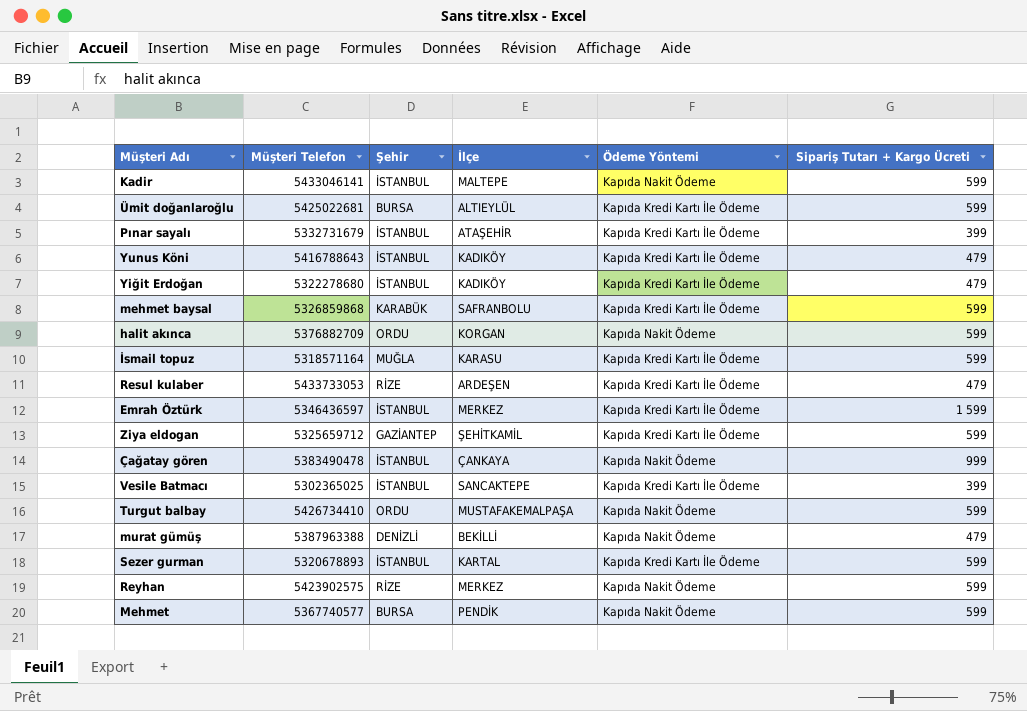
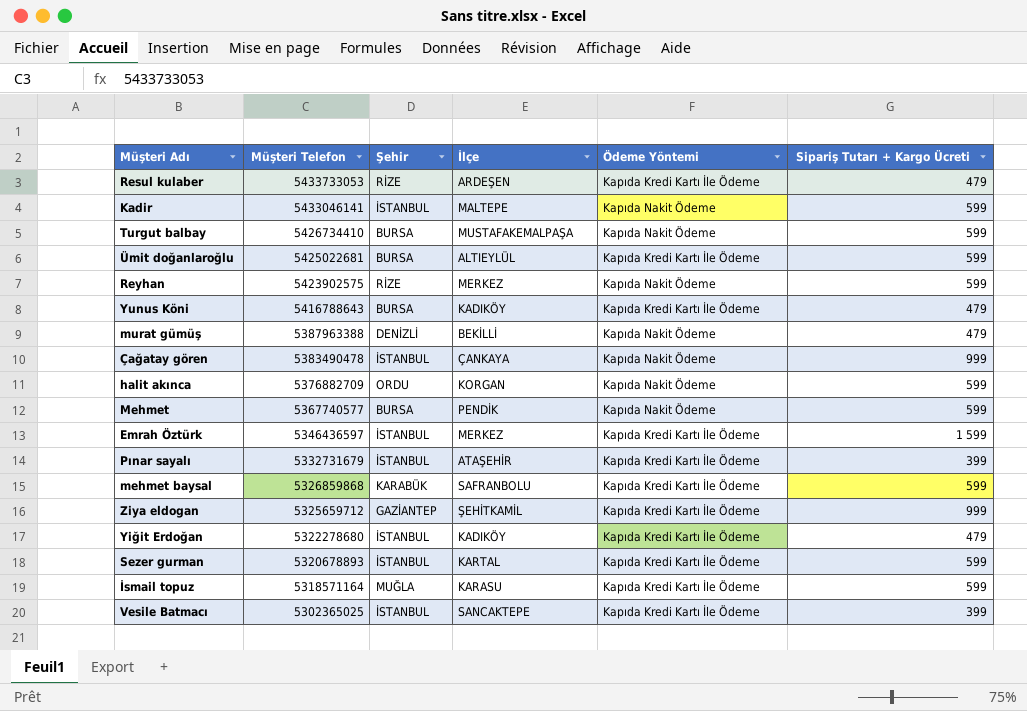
row order: none -> Müşteri Telefon descending
Turgut balbay | Şehir: ORDU -> BURSA
Yunus Köni | Şehir: İSTANBUL -> BURSA
Ziya eldogan | Sipariş Tutarı + Kargo Ücreti: 599 -> 999

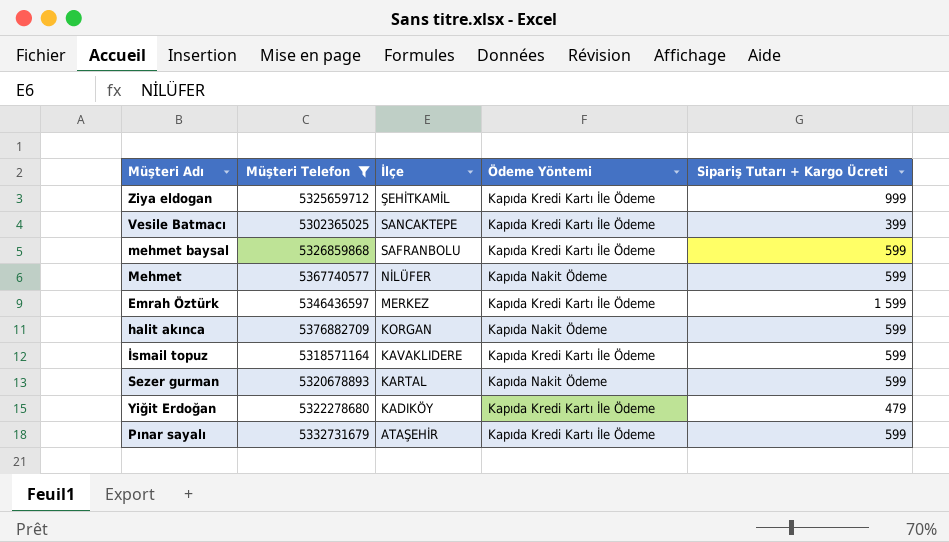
filter: none -> Müşteri Telefon <= 5376882709
row order: Müşteri Telefon descending -> İlçe descending
column Şehir | position: 3 -> none
Mehmet | İlçe: PENDİK -> NİLÜFER
İsmail topuz | İlçe: KARASU -> KAVAKLIDERE
Sezer gurman | Ödeme Yöntemi: Kapıda Kredi Kartı İle Ödeme -> Kapıda Nakit Ödeme
Pınar sayalı | Sipariş Tutarı + Kargo Ücreti: 399 -> 599

